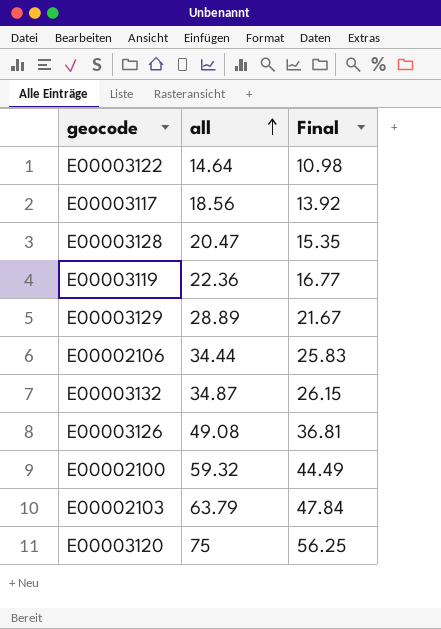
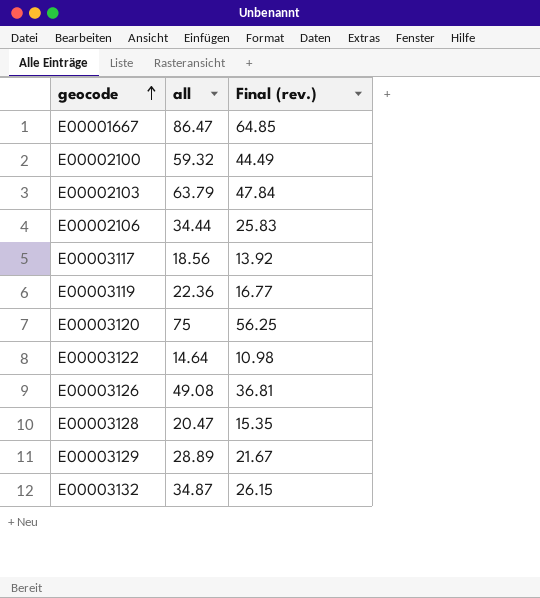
row order: all ascending -> geocode ascending
column name: Final -> Final (rev.)
row E00001667: none -> 86.47 | 64.85

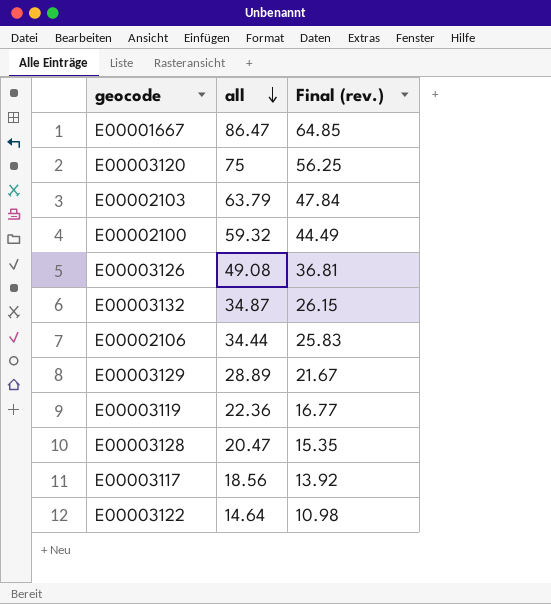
row order: geocode ascending -> all descending

